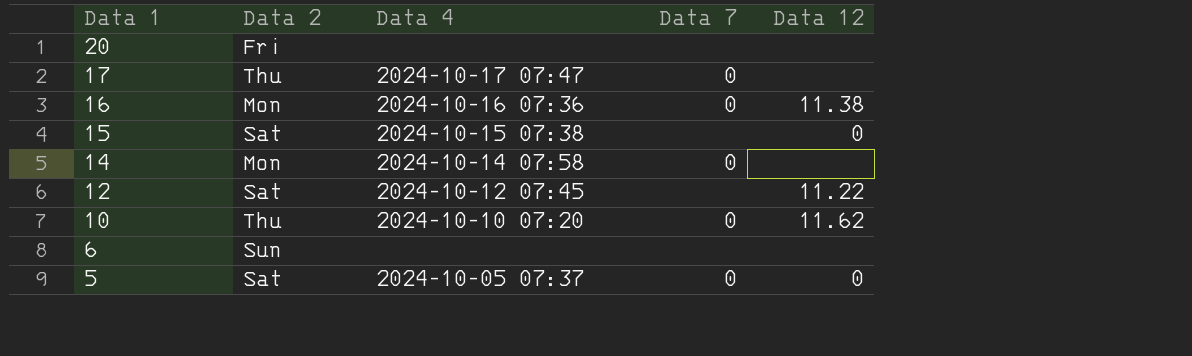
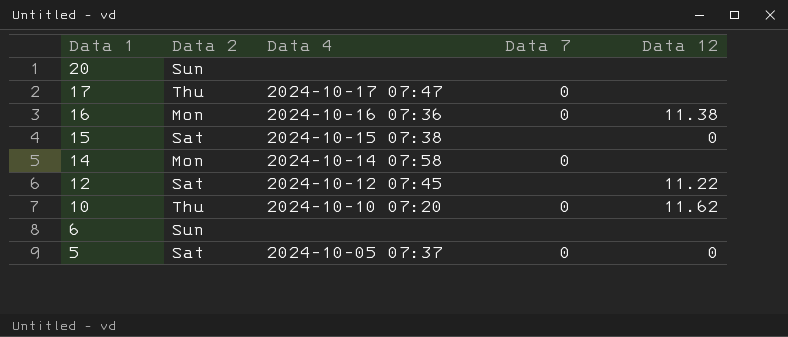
20 | Data 2: Fri -> Sun

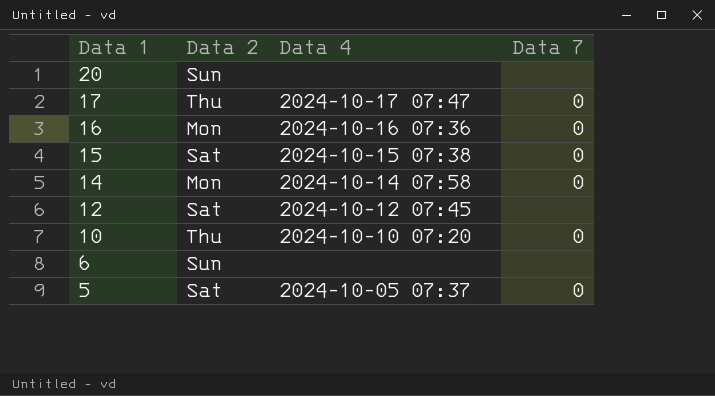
column Data 12 | position: 5 -> none
15 | Data 7: none -> 0

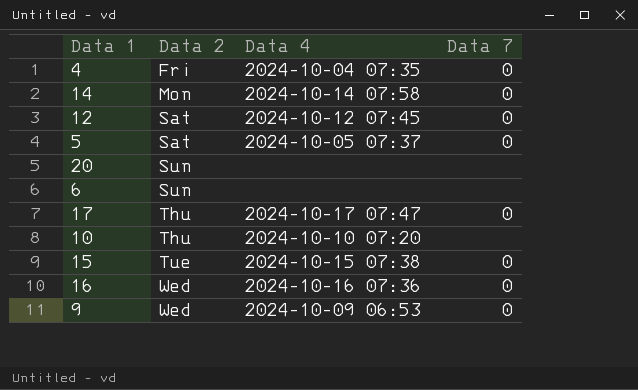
row order: Data 1 descending -> Data 2 ascending
row 4: none -> Fri | 2024-10-04 07:35 | 0
12 | Data 7: none -> 0
10 | Data 7: 0 -> none
15 | Data 2: Sat -> Tue
16 | Data 2: Mon -> Wed
row 9: none -> Wed | 2024-10-09 06:53 | 0

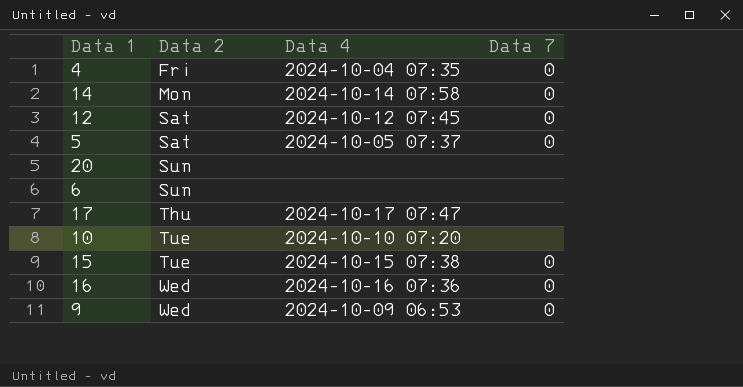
17 | Data 7: 0 -> none
10 | Data 2: Thu -> Tue

